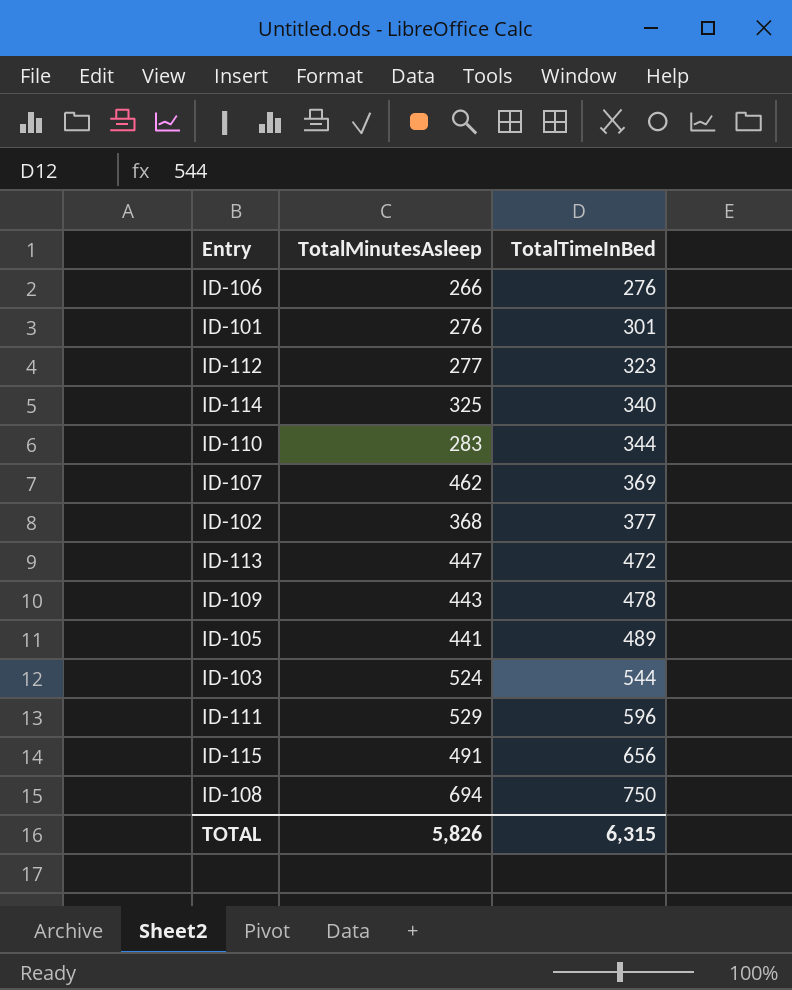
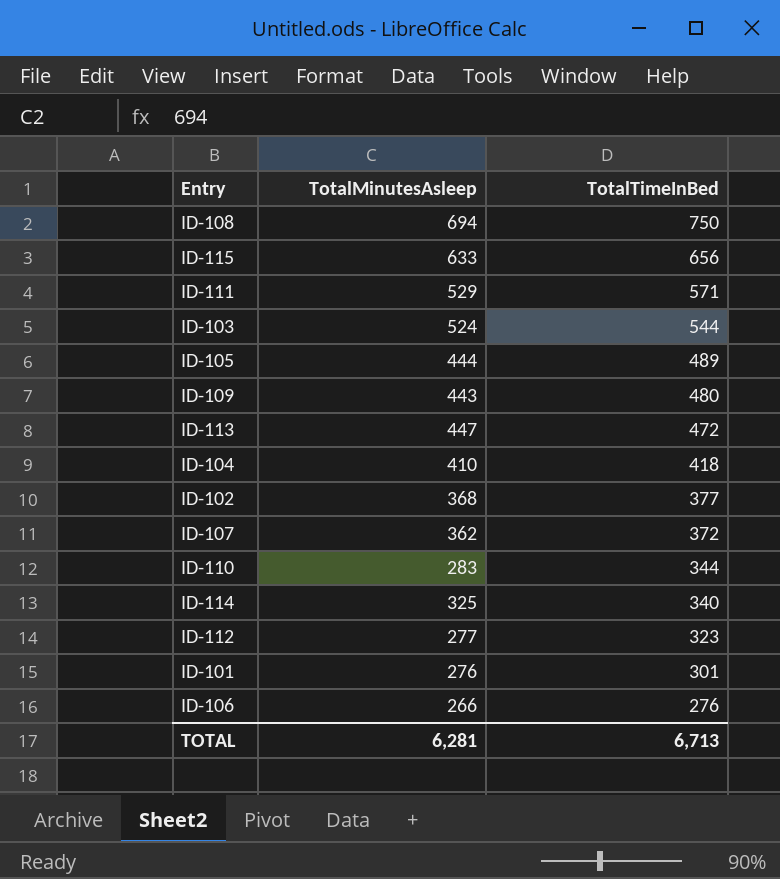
row order: TotalTimeInBed ascending -> TotalTimeInBed descending
ID-115 | TotalMinutesAsleep: 491 -> 633
ID-111 | TotalTimeInBed: 596 -> 571
ID-105 | TotalMinutesAsleep: 441 -> 444
ID-109 | TotalTimeInBed: 478 -> 480
row ID-104: none -> 410 | 418
ID-107 | TotalMinutesAsleep: 462 -> 362
ID-107 | TotalTimeInBed: 369 -> 372
TOTAL | TotalMinutesAsleep: 5,826 -> 6,281
TOTAL | TotalTimeInBed: 6,315 -> 6,713

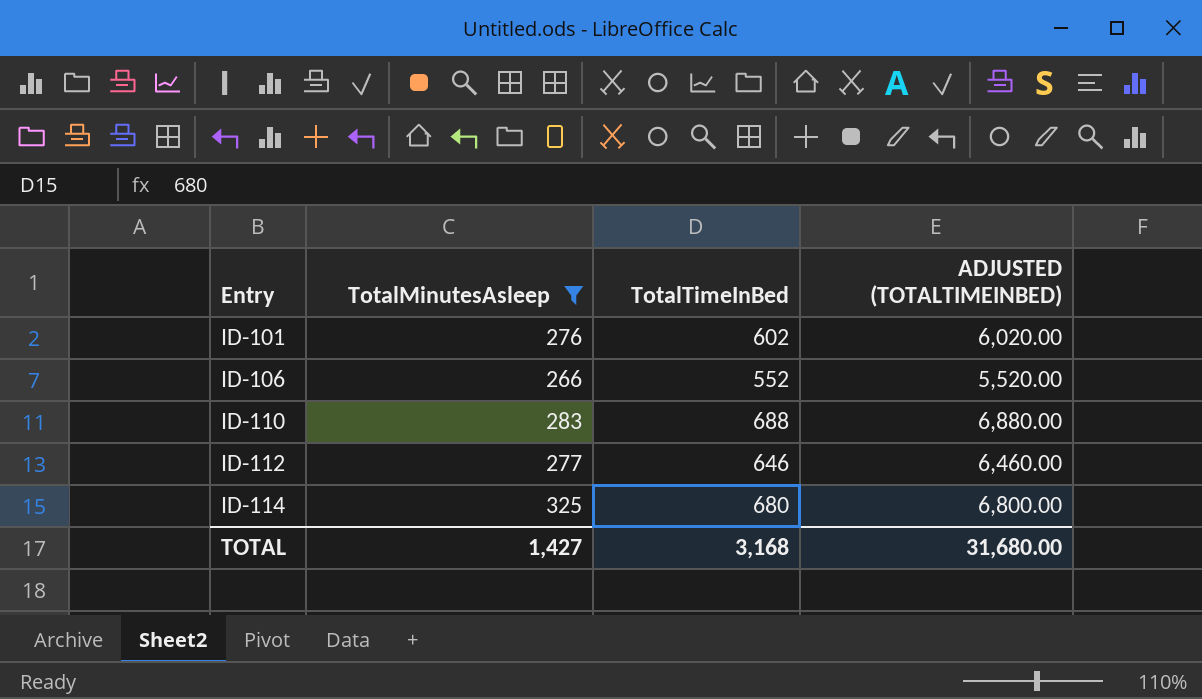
filter: none -> TotalMinutesAsleep <= 325
row order: TotalTimeInBed descending -> Entry ascending
column ADJUSTED (TOTALTIMEINBED) | formula: none -> [TotalTimeInBed] * 10
ID-101 | TotalTimeInBed: 301 -> 602
ID-106 | TotalTimeInBed: 276 -> 552
ID-110 | TotalTimeInBed: 344 -> 688
ID-112 | TotalTimeInBed: 323 -> 646
ID-114 | TotalTimeInBed: 340 -> 680
TOTAL | TotalMinutesAsleep: 6,281 -> 1,427
TOTAL | TotalTimeInBed: 6,713 -> 3,168

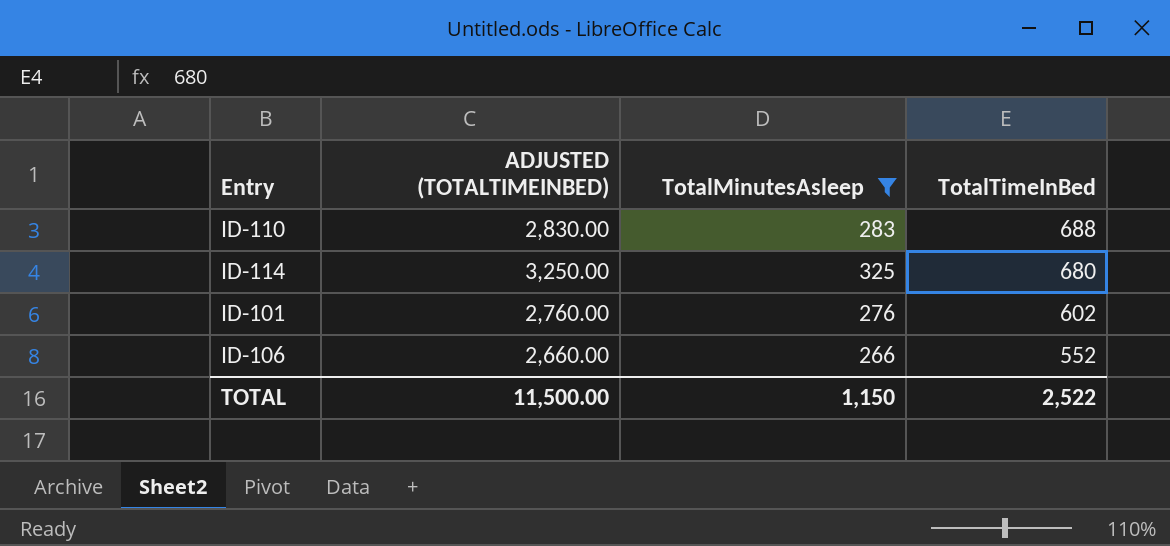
row order: Entry ascending -> TotalTimeInBed descending
column ADJUSTED (TOTALTIMEINBED) | formula: [TotalTimeInBed] * 10 -> [TotalMinutesAsleep] * 10
column ADJUSTED (TOTALTIMEINBED) | position: 4 -> 2
row ID-112: 277 | 646 | 6,460.00 -> none
TOTAL | ADJUSTED (TOTALTIMEINBED): 31,680.00 -> 11,500.00
TOTAL | TotalMinutesAsleep: 1,427 -> 1,150
TOTAL | TotalTimeInBed: 3,168 -> 2,522

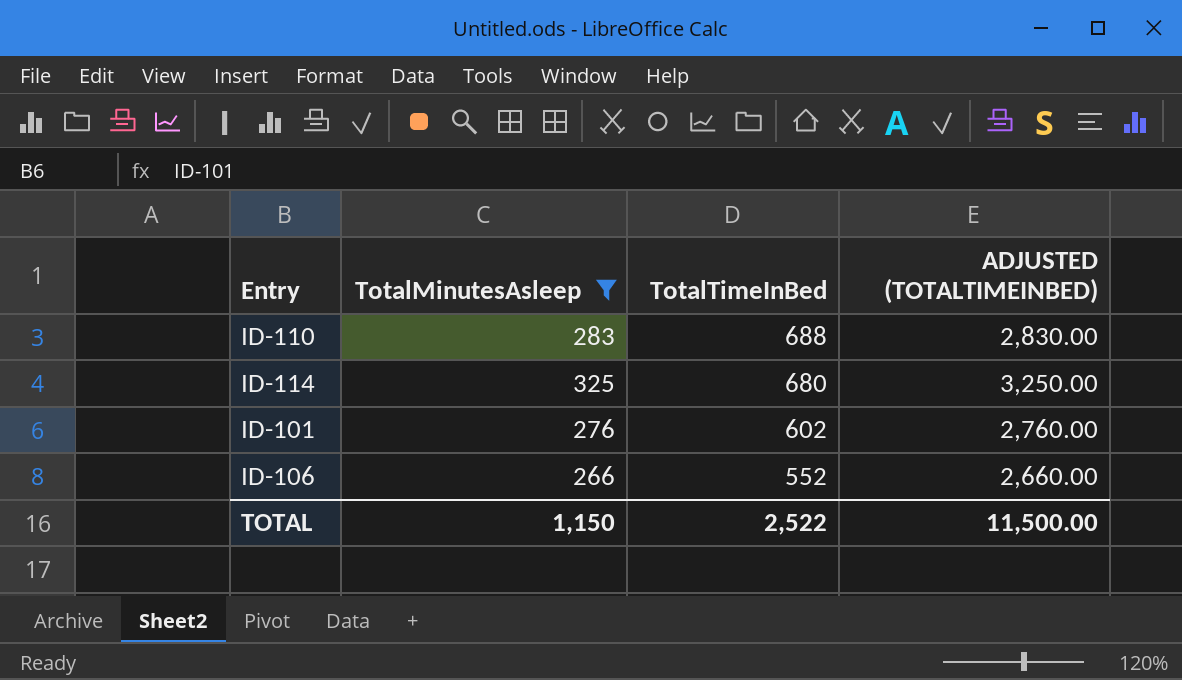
column ADJUSTED (TOTALTIMEINBED) | position: 2 -> 4

